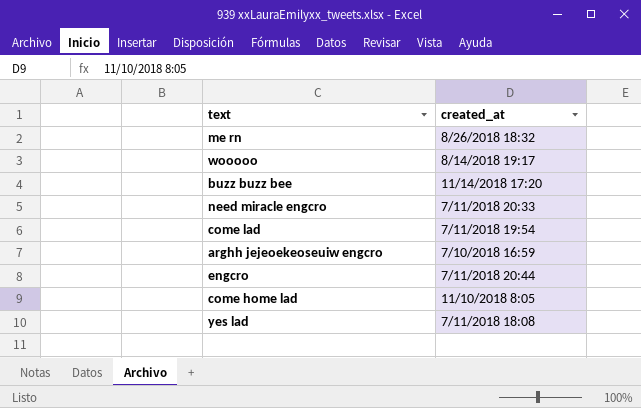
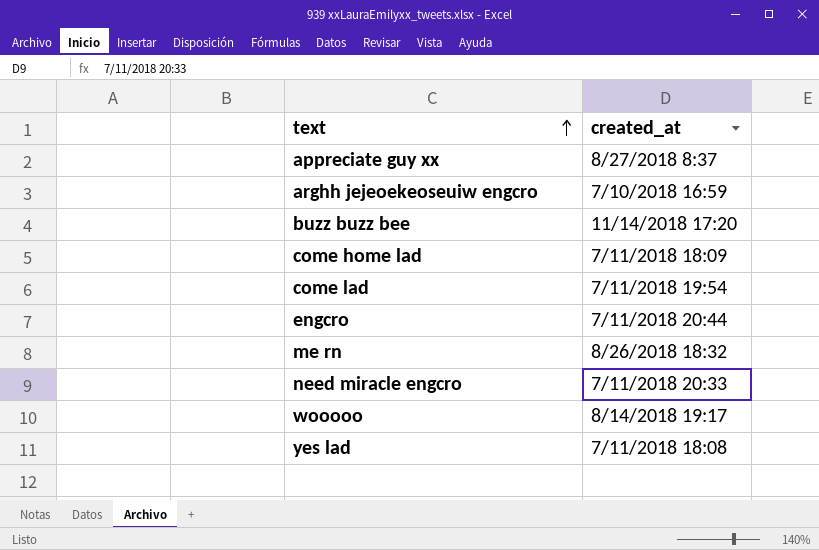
row order: none -> text ascending
row appreciate guy xx: none -> 8/27/2018 8:37
come home lad | created_at: 11/10/2018 8:05 -> 7/11/2018 18:09

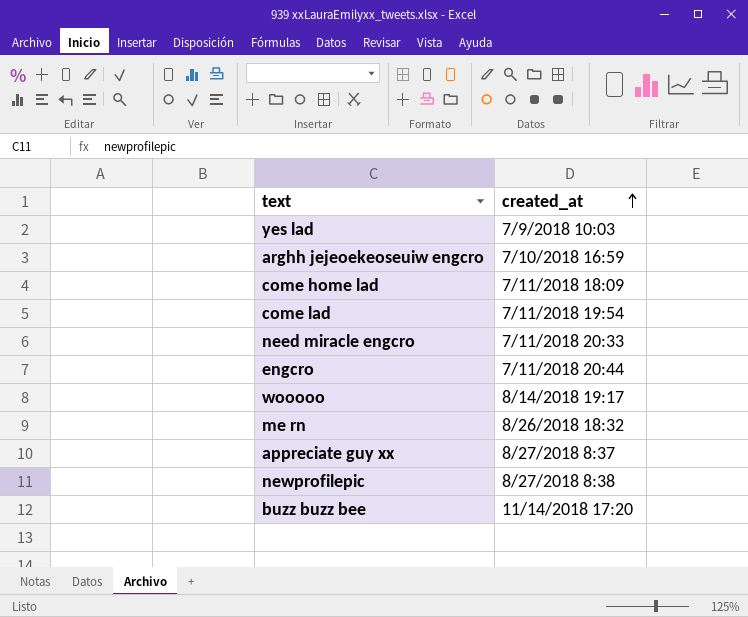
row order: text ascending -> created_at ascending
yes lad | created_at: 7/11/2018 18:08 -> 7/9/2018 10:03
row newprofilepic: none -> 8/27/2018 8:38

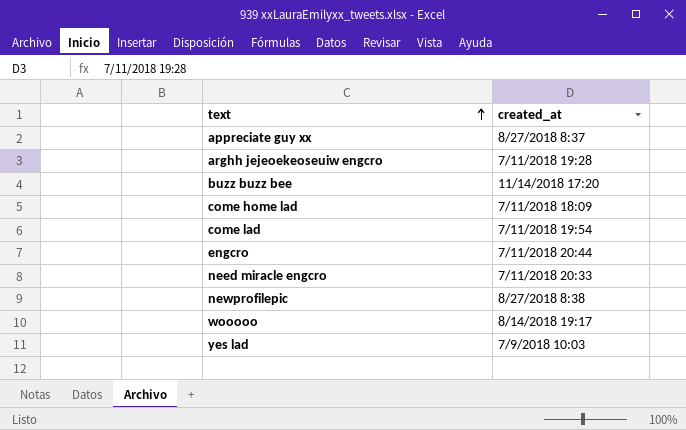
row order: created_at ascending -> text ascending
row me rn: 8/26/2018 18:32 -> none
arghh jejeoekeoseuiw engcro | created_at: 7/10/2018 16:59 -> 7/11/2018 19:28

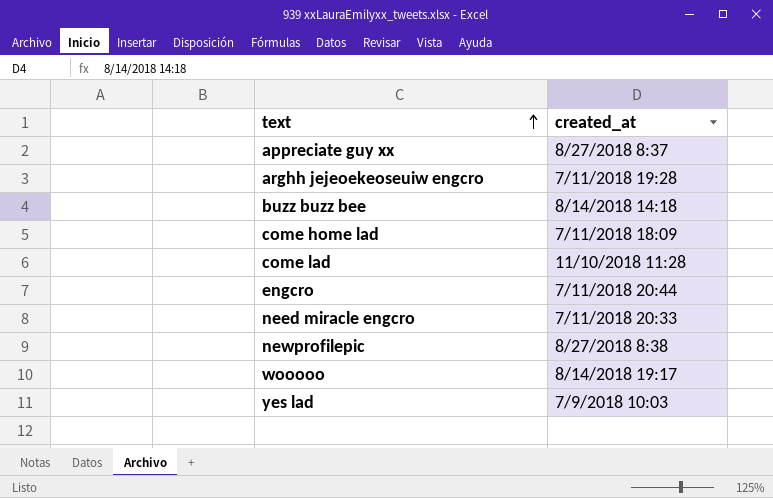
buzz buzz bee | created_at: 11/14/2018 17:20 -> 8/14/2018 14:18
come lad | created_at: 7/11/2018 19:54 -> 11/10/2018 11:28

